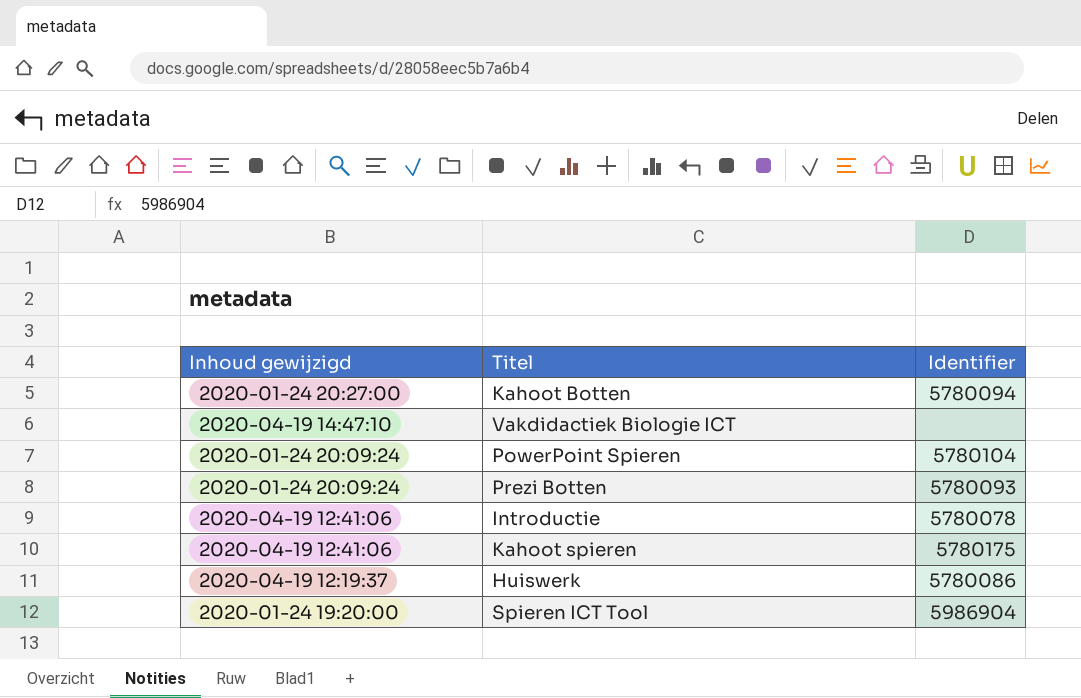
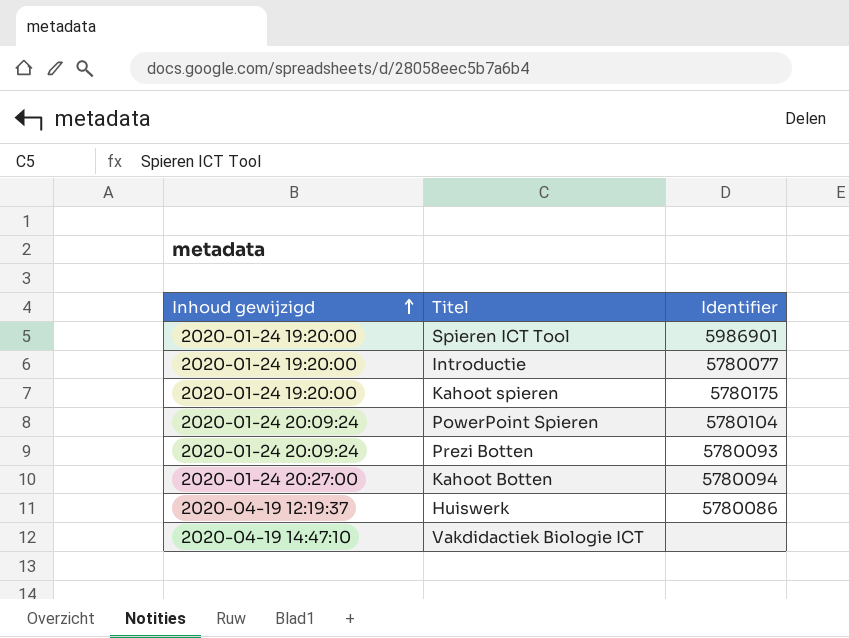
row order: none -> Inhoud gewijzigd ascending
Spieren ICT Tool | Identifier: 5986904 -> 5986901
Introductie | Inhoud gewijzigd: 2020-04-19 12:41:06 -> 2020-01-24 19:20:00
Introductie | Identifier: 5780078 -> 5780077
Kahoot spieren | Inhoud gewijzigd: 2020-04-19 12:41:06 -> 2020-01-24 19:20:00

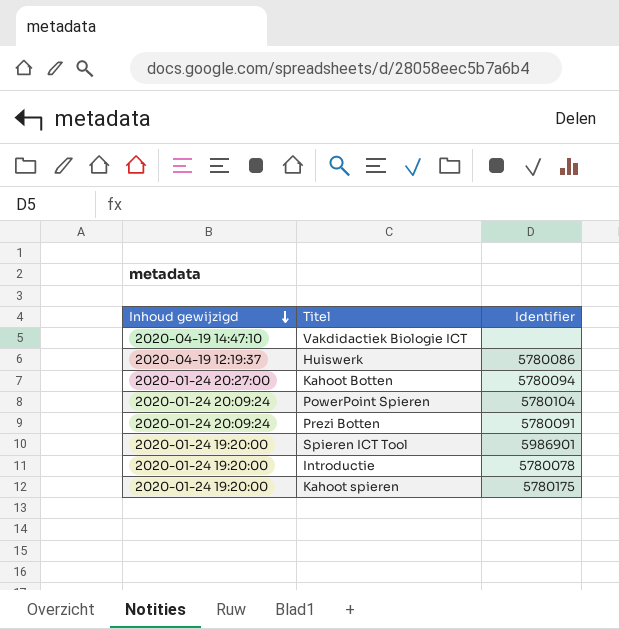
row order: Inhoud gewijzigd ascending -> Inhoud gewijzigd descending
Prezi Botten | Identifier: 5780093 -> 5780091
Introductie | Identifier: 5780077 -> 5780078

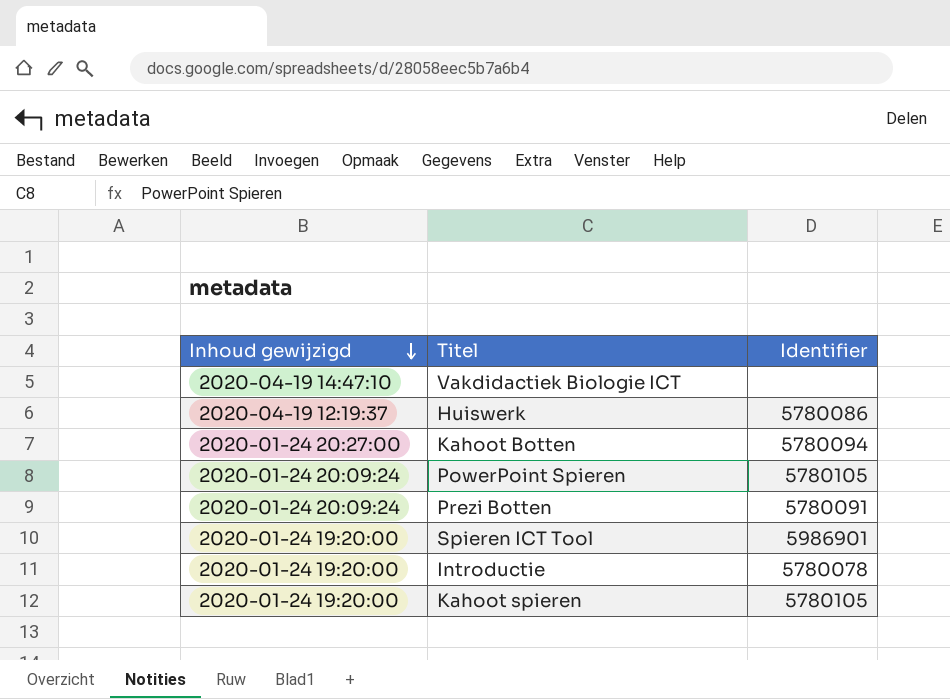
PowerPoint Spieren | Identifier: 5780104 -> 5780105
Kahoot spieren | Identifier: 5780175 -> 5780105

